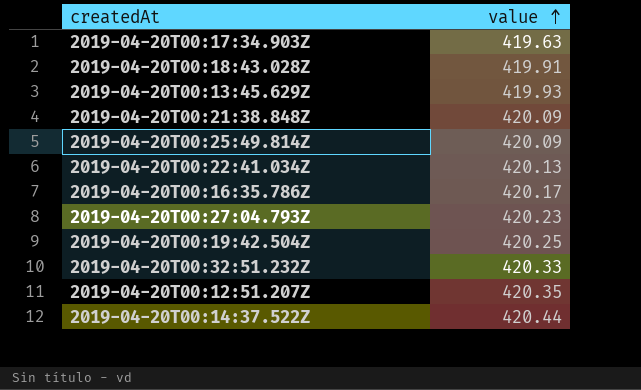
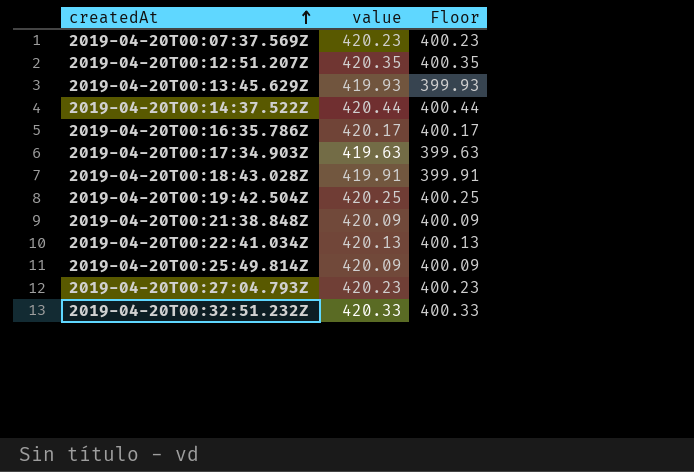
row order: value ascending -> createdAt ascending
column Floor | formula: none -> [value] - 20
row 2019-04-20T00:07:37.569Z: none -> 420.23 | 400.23

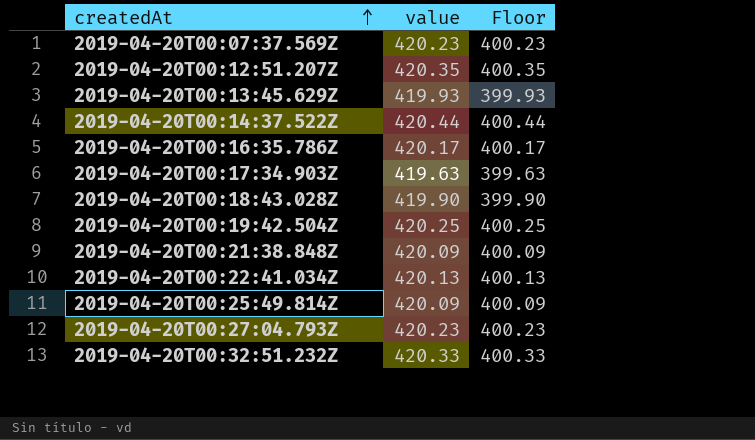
2019-04-20T00:18:43.028Z | value: 419.91 -> 419.90
2019-04-20T00:18:43.028Z | Floor: 399.91 -> 399.90

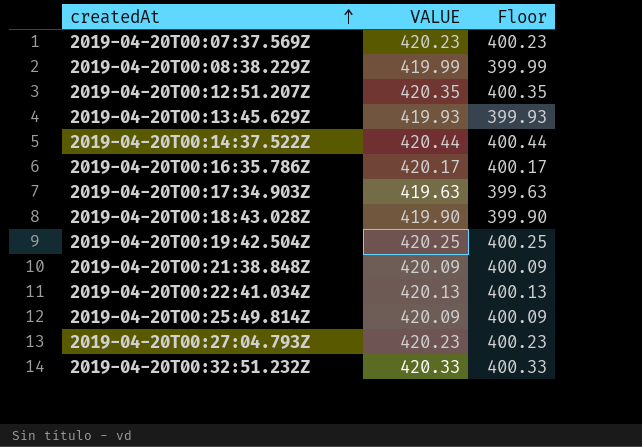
column name: value -> VALUE
row 2019-04-20T00:08:38.229Z: none -> 419.99 | 399.99

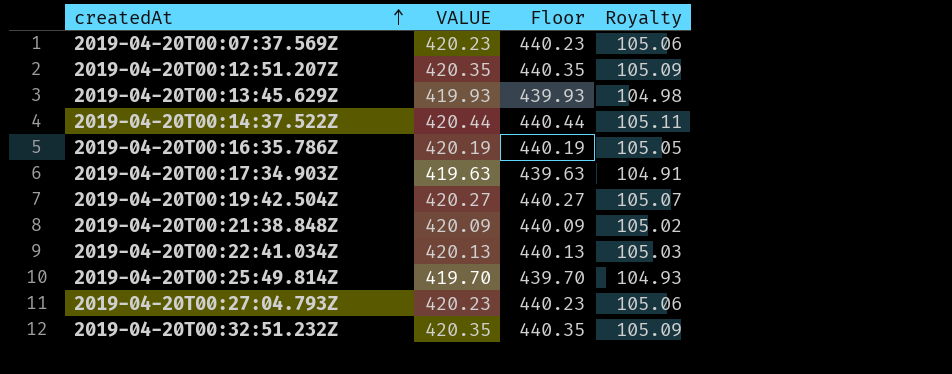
column Floor | formula: [VALUE] - 20 -> [VALUE] + 20
column Royalty | formula: none -> [VALUE] * 0.25
row 2019-04-20T00:08:38.229Z: 419.99 | 399.99 -> none
row 2019-04-20T00:18:43.028Z: 419.90 | 399.90 -> none
2019-04-20T00:16:35.786Z | VALUE: 420.17 -> 420.19
2019-04-20T00:19:42.504Z | VALUE: 420.25 -> 420.27
2019-04-20T00:25:49.814Z | VALUE: 420.09 -> 419.70
2019-04-20T00:32:51.232Z | VALUE: 420.33 -> 420.35

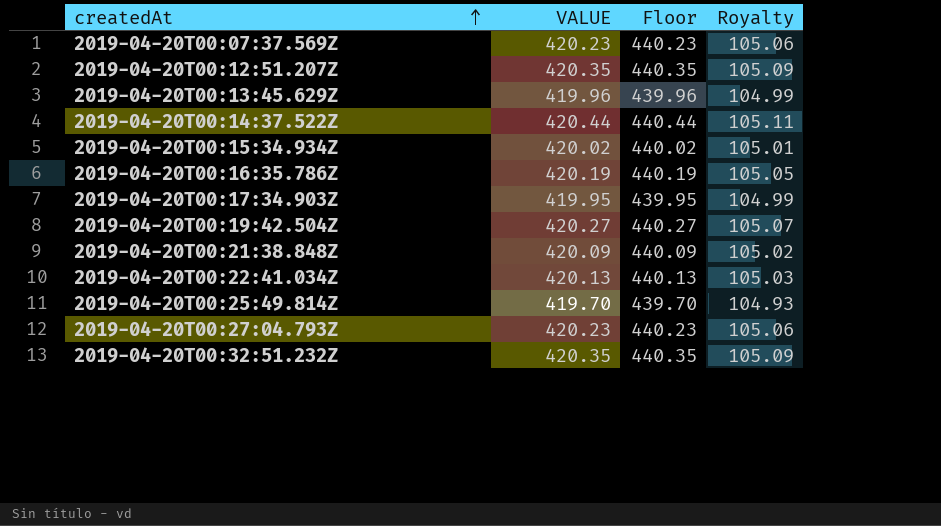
2019-04-20T00:13:45.629Z | VALUE: 419.93 -> 419.96
2019-04-20T00:13:45.629Z | Floor: 439.93 -> 439.96
2019-04-20T00:13:45.629Z | Royalty: 104.98 -> 104.99
row 2019-04-20T00:15:34.934Z: none -> 420.02 | 440.02 | 105.01
2019-04-20T00:17:34.903Z | VALUE: 419.63 -> 419.95
2019-04-20T00:17:34.903Z | Floor: 439.63 -> 439.95
2019-04-20T00:17:34.903Z | Royalty: 104.91 -> 104.99

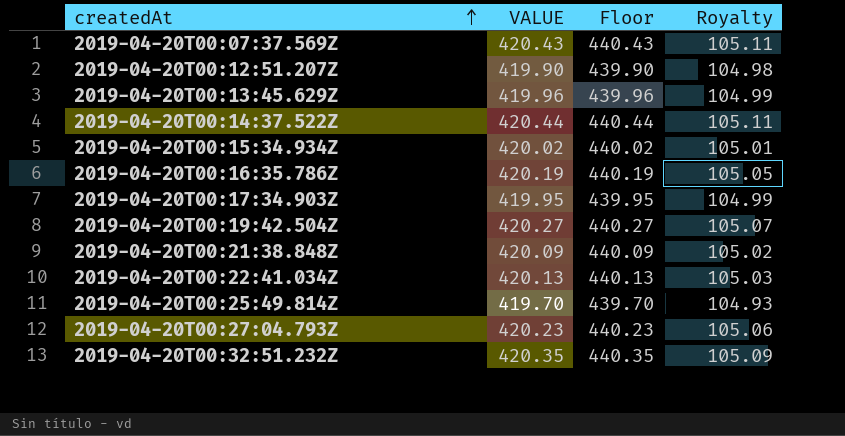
2019-04-20T00:07:37.569Z | VALUE: 420.23 -> 420.43
2019-04-20T00:07:37.569Z | Floor: 440.23 -> 440.43
2019-04-20T00:07:37.569Z | Royalty: 105.06 -> 105.11
2019-04-20T00:12:51.207Z | VALUE: 420.35 -> 419.90
2019-04-20T00:12:51.207Z | Floor: 440.35 -> 439.90
2019-04-20T00:12:51.207Z | Royalty: 105.09 -> 104.98

